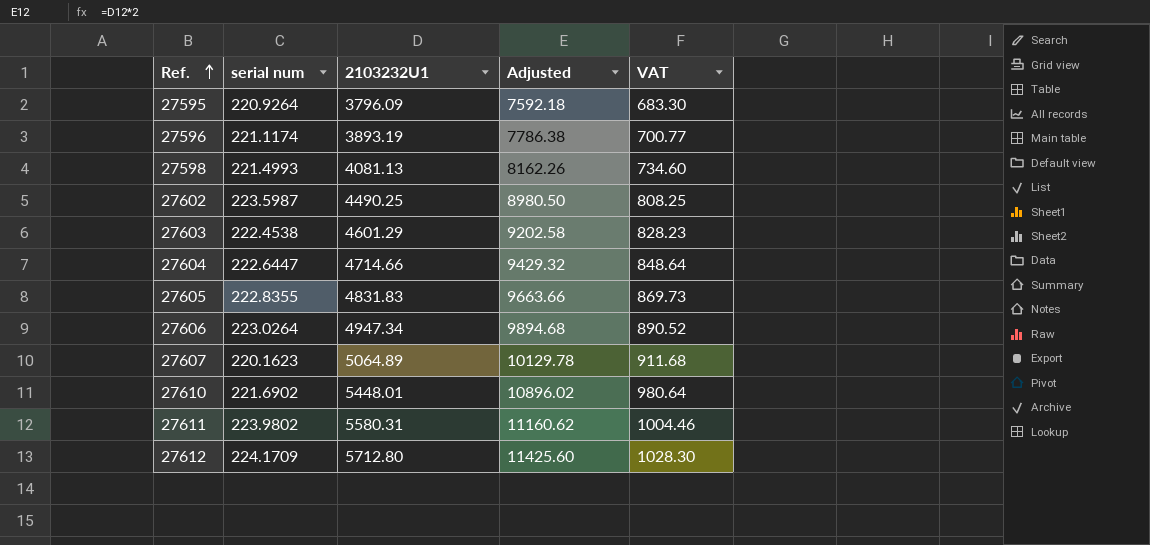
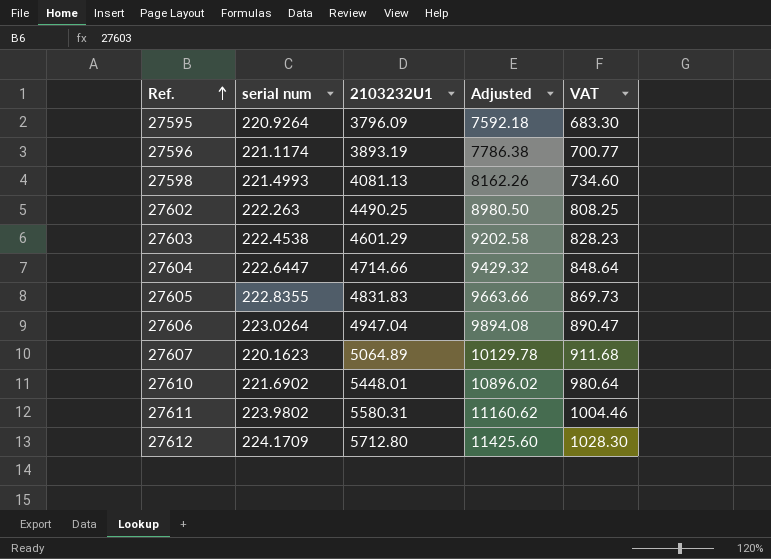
27602 | serial num: 223.5987 -> 222.263
27606 | 2103232U1: 4947.34 -> 4947.04
27606 | Adjusted: 9894.68 -> 9894.08
27606 | VAT: 890.52 -> 890.47

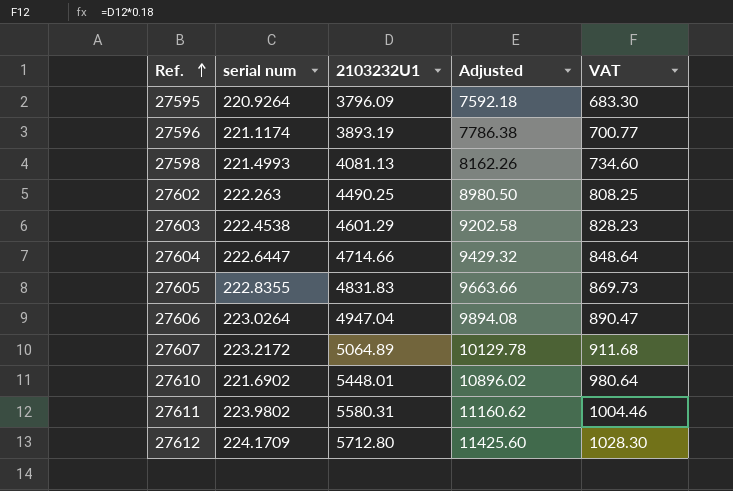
27607 | serial num: 220.1623 -> 223.2172

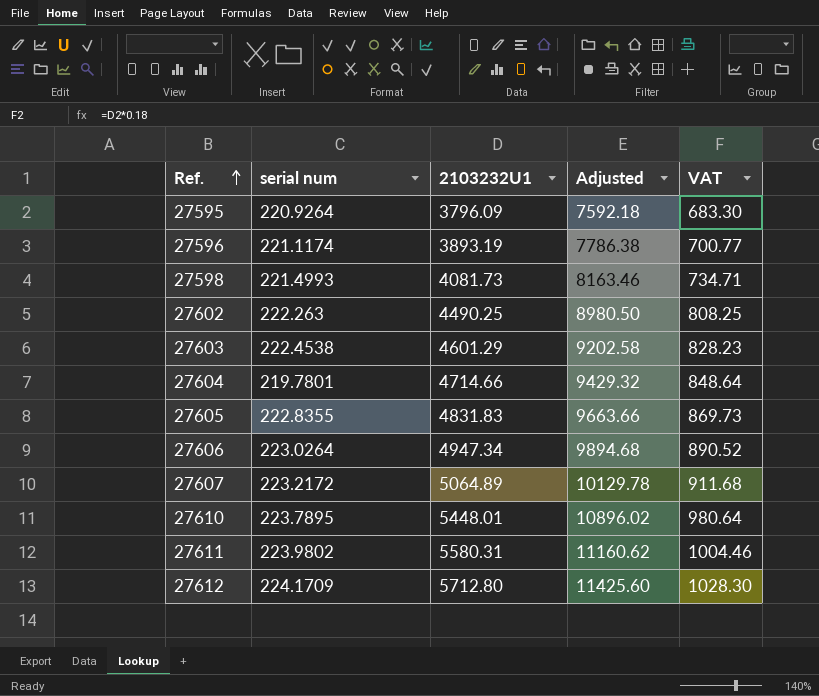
27598 | 2103232U1: 4081.13 -> 4081.73
27598 | Adjusted: 8162.26 -> 8163.46
27598 | VAT: 734.60 -> 734.71
27604 | serial num: 222.6447 -> 219.7801
27606 | 2103232U1: 4947.04 -> 4947.34
27606 | Adjusted: 9894.08 -> 9894.68
27606 | VAT: 890.47 -> 890.52
27610 | serial num: 221.6902 -> 223.7895

